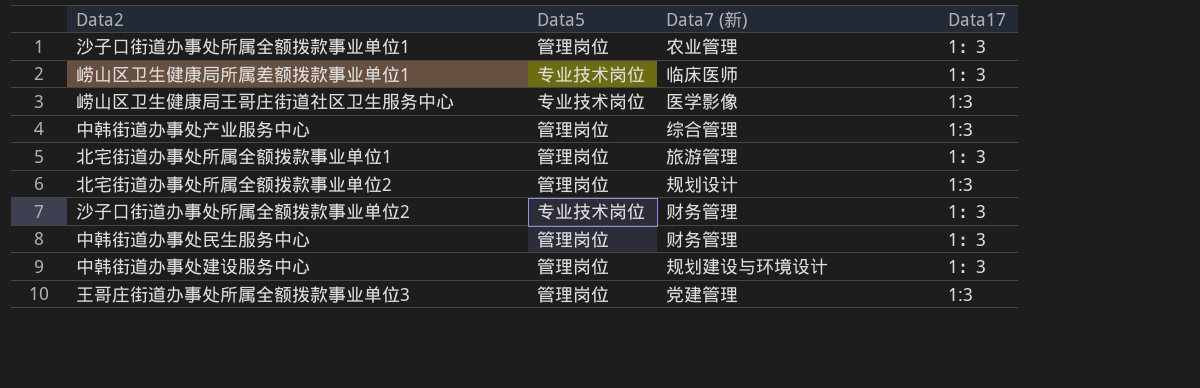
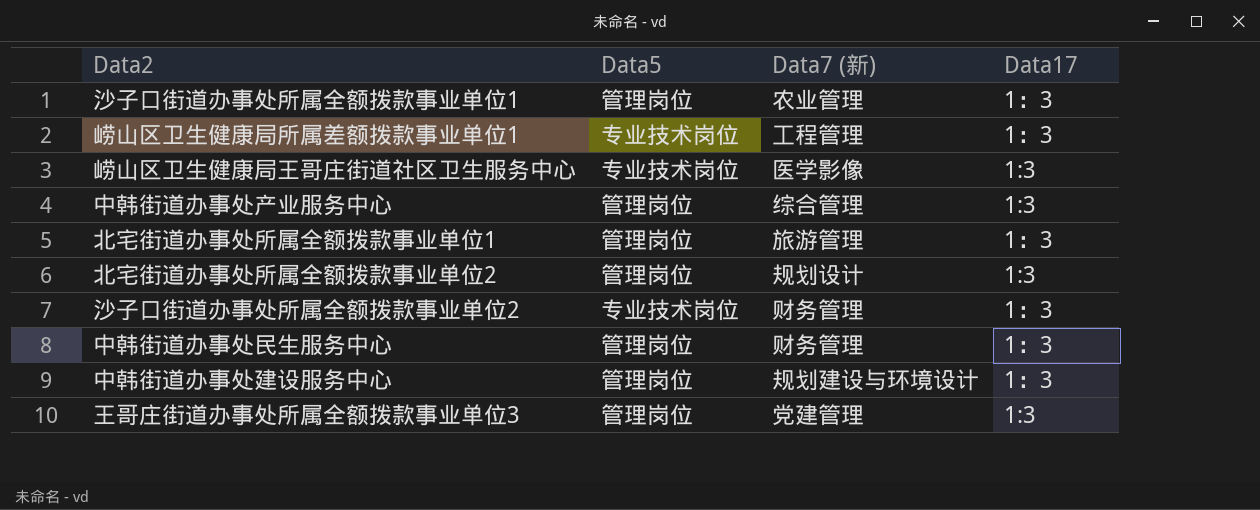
崂山区卫生健康局所属差额拨款事业单位1 | Data7 (新): 临床医师 -> 工程管理

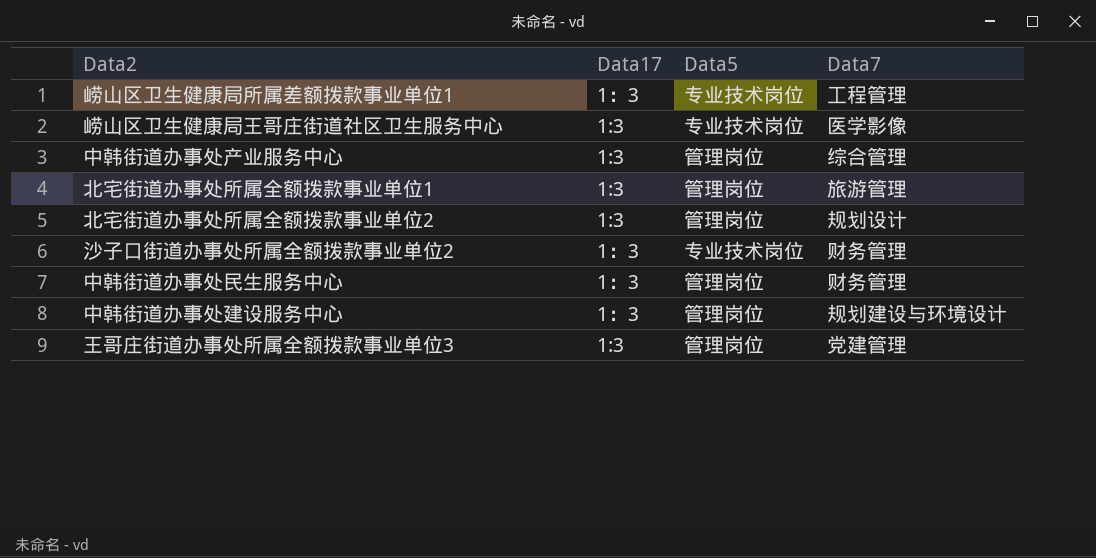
column Data17 | position: 4 -> 2
column name: Data7 (新) -> Data7
row 沙子口街道办事处所属全额拨款事业单位1: 管理岗位 | 农业管理 | 1：3 -> none
北宅街道办事处所属全额拨款事业单位1 | Data17: 1：3 -> 1:3

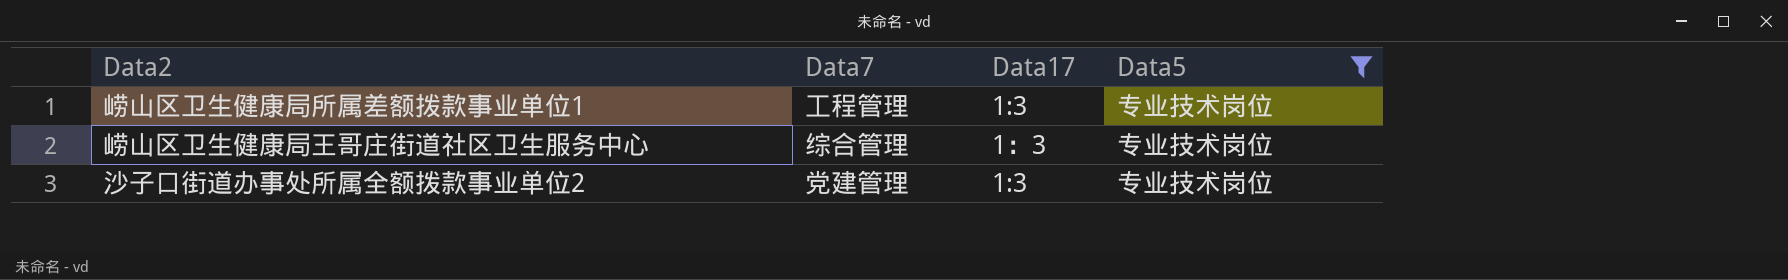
filter: none -> Data5 = 专业技术岗位
column Data7 | position: 4 -> 2
崂山区卫生健康局所属差额拨款事业单位1 | Data17: 1：3 -> 1:3
崂山区卫生健康局王哥庄街道社区卫生服务中心 | Data7: 医学影像 -> 综合管理
崂山区卫生健康局王哥庄街道社区卫生服务中心 | Data17: 1:3 -> 1：3
沙子口街道办事处所属全额拨款事业单位2 | Data7: 财务管理 -> 党建管理
沙子口街道办事处所属全额拨款事业单位2 | Data17: 1：3 -> 1:3

